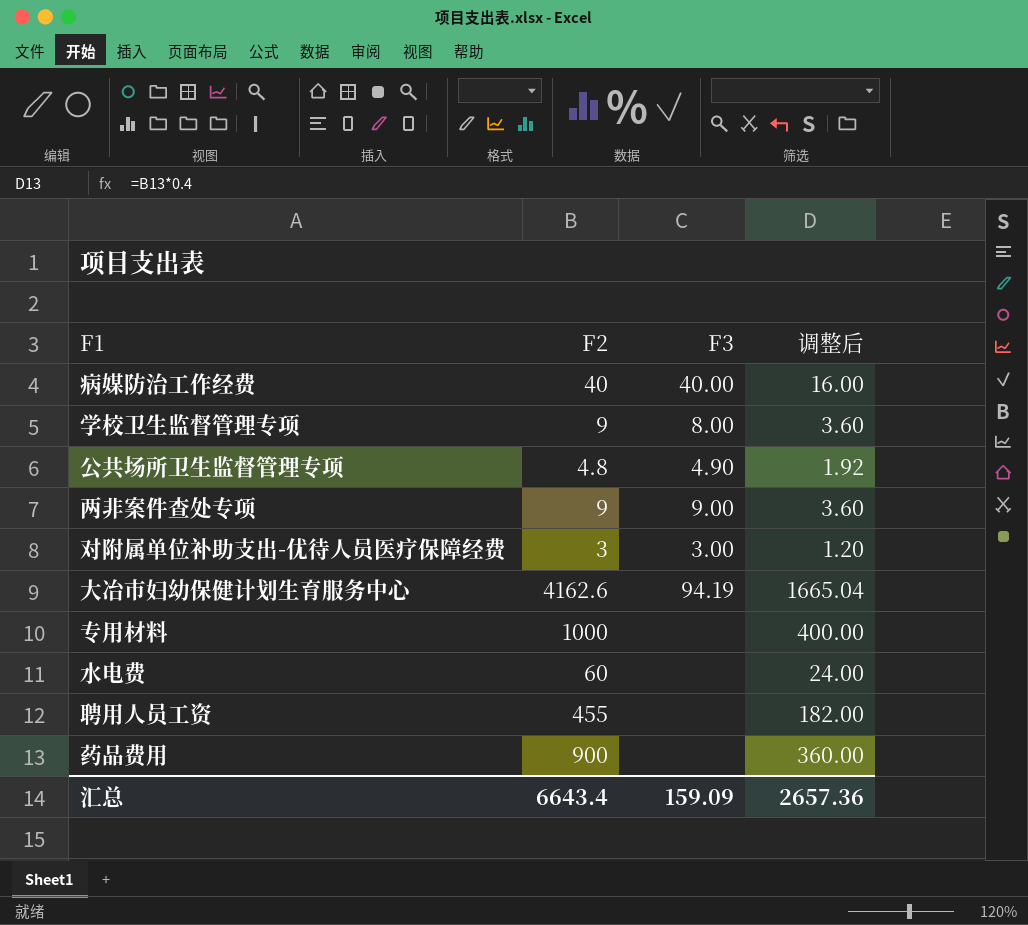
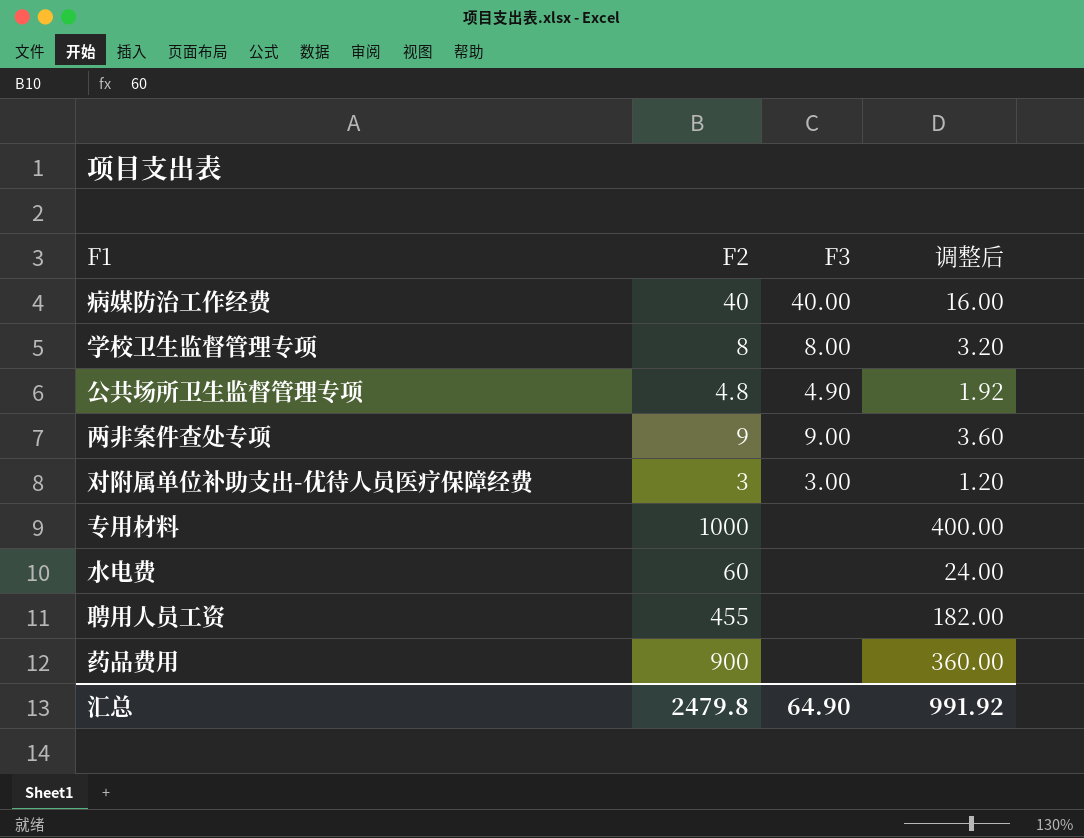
row 大冶市妇幼保健计划生育服务中心: 4162.6 | 94.19 | 1665.04 -> none
学校卫生监督管理专项 | F2: 9 -> 8
学校卫生监督管理专项 | 调整后: 3.60 -> 3.20
汇总 | F2: 6643.4 -> 2479.8
汇总 | F3: 159.09 -> 64.90
汇总 | 调整后: 2657.36 -> 991.92

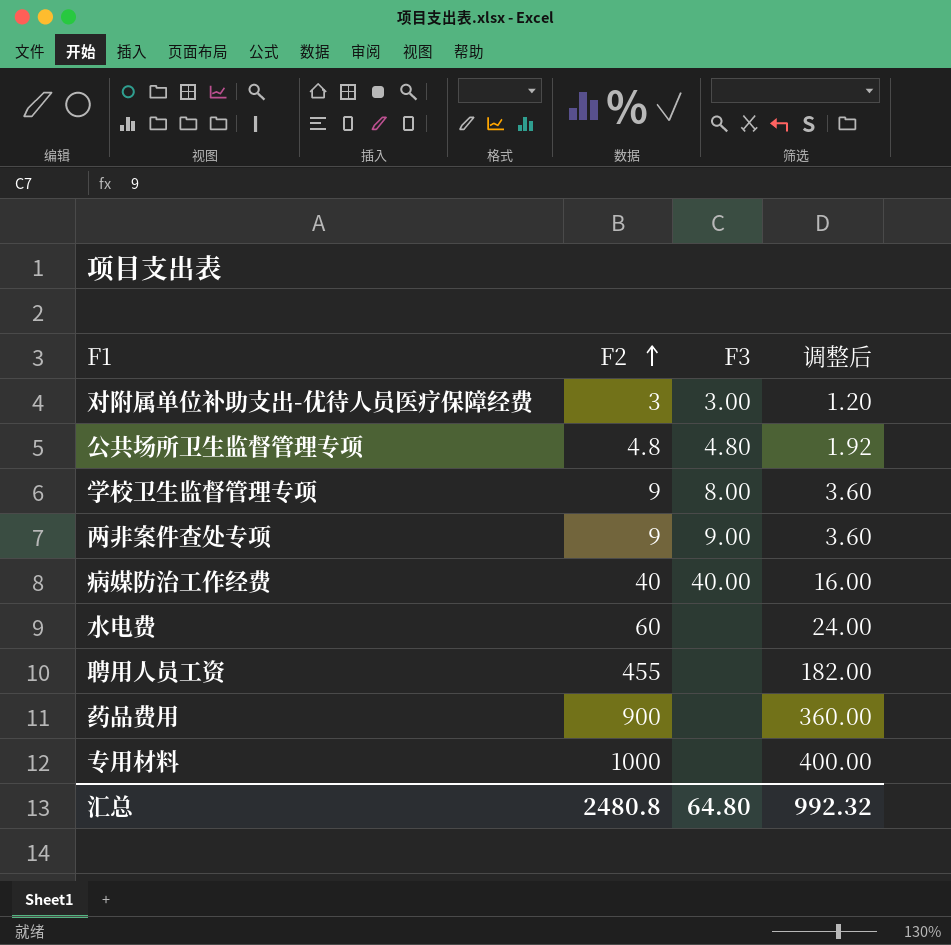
row order: none -> F2 ascending
公共场所卫生监督管理专项 | F3: 4.90 -> 4.80
学校卫生监督管理专项 | F2: 8 -> 9
学校卫生监督管理专项 | 调整后: 3.20 -> 3.60
汇总 | F2: 2479.8 -> 2480.8
汇总 | F3: 64.90 -> 64.80
汇总 | 调整后: 991.92 -> 992.32

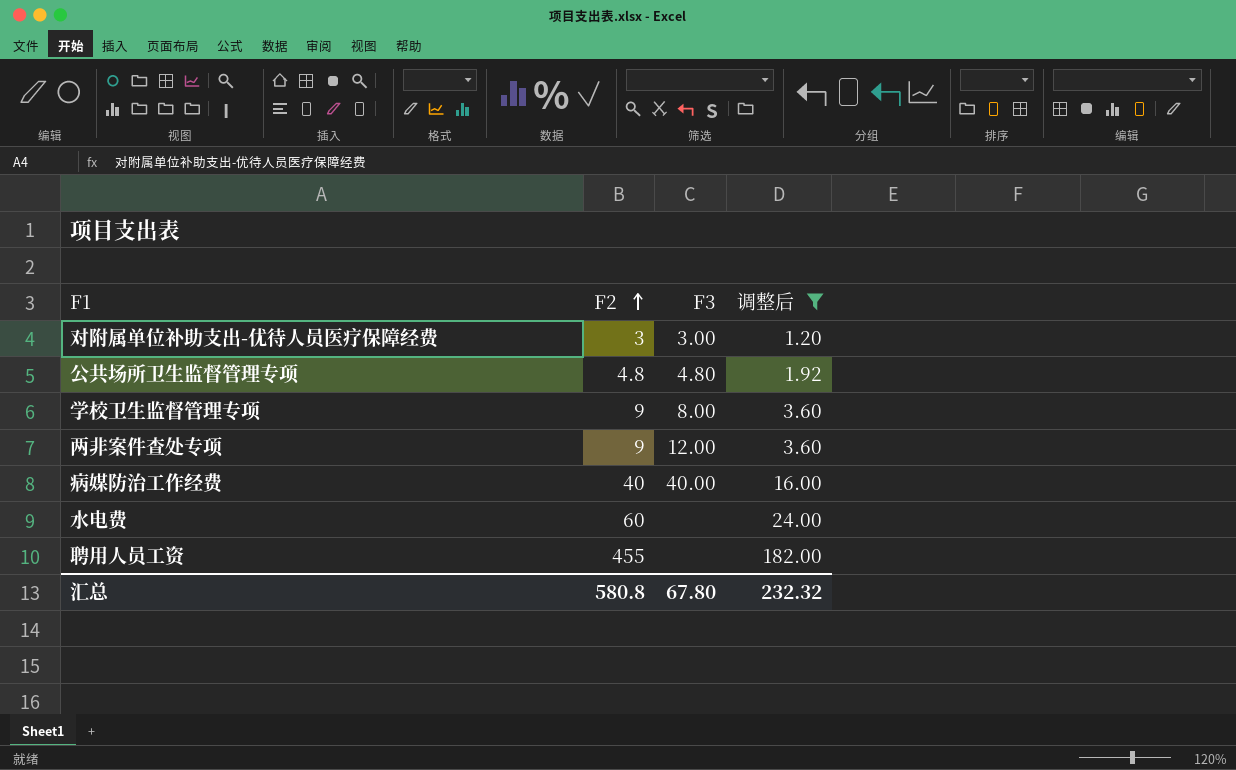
filter: none -> 调整后 <= 182.00
两非案件查处专项 | F3: 9.00 -> 12.00
汇总 | F2: 2480.8 -> 580.8
汇总 | F3: 64.80 -> 67.80
汇总 | 调整后: 992.32 -> 232.32

